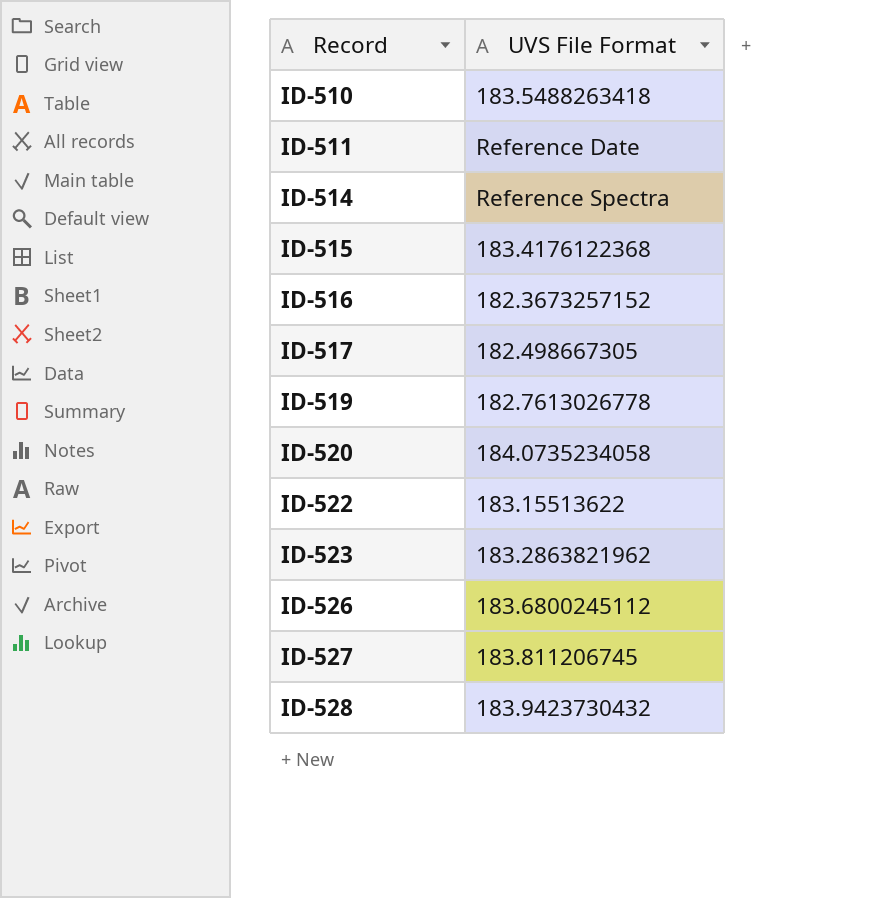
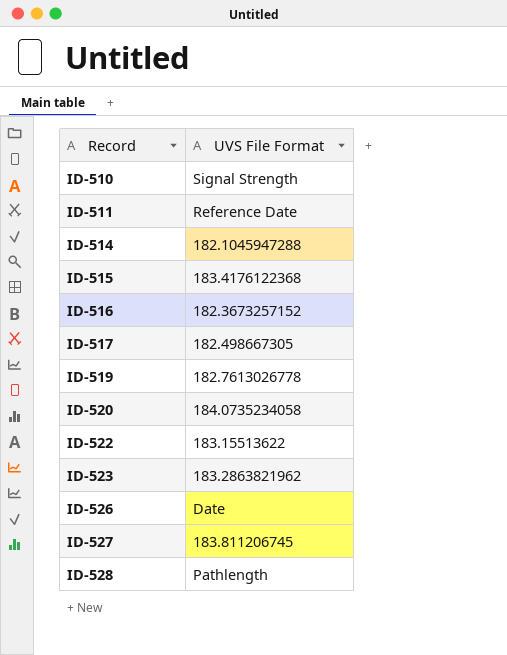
ID-510 | UVS File Format: 183.5488263418 -> Signal Strength
ID-514 | UVS File Format: Reference Spectra -> 182.1045947288
ID-526 | UVS File Format: 183.6800245112 -> Date
ID-528 | UVS File Format: 183.9423730432 -> Pathlength

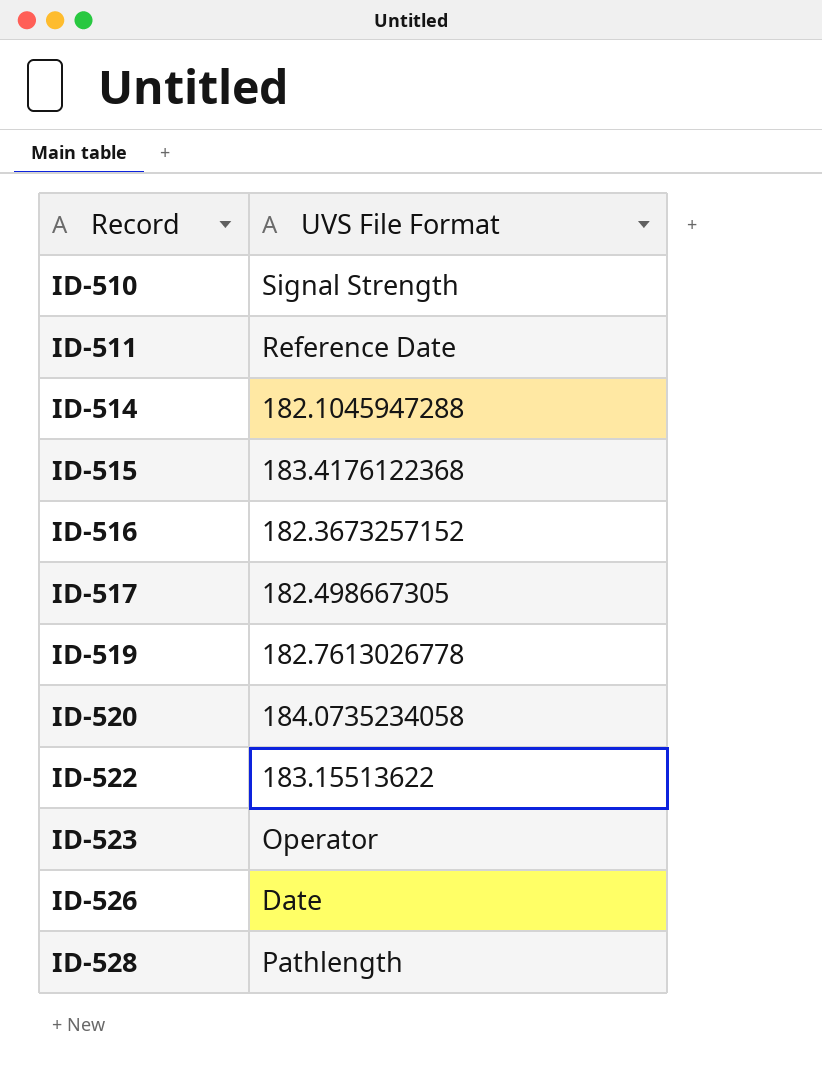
row ID-527: 183.811206745 -> none
ID-523 | UVS File Format: 183.2863821962 -> Operator

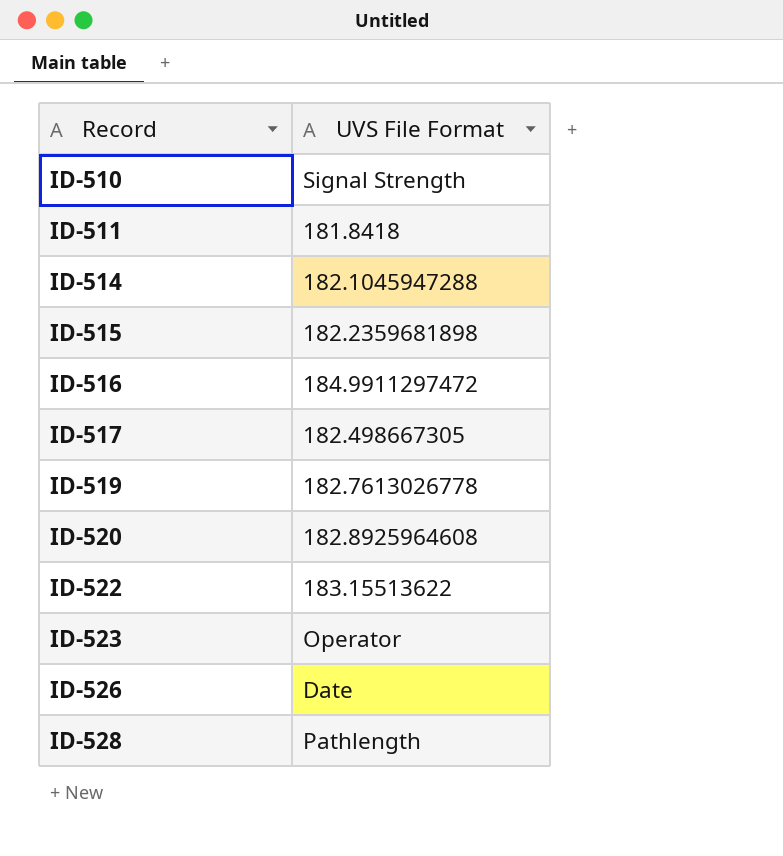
ID-511 | UVS File Format: Reference Date -> 181.8418
ID-515 | UVS File Format: 183.4176122368 -> 182.2359681898
ID-516 | UVS File Format: 182.3673257152 -> 184.9911297472
ID-520 | UVS File Format: 184.0735234058 -> 182.8925964608

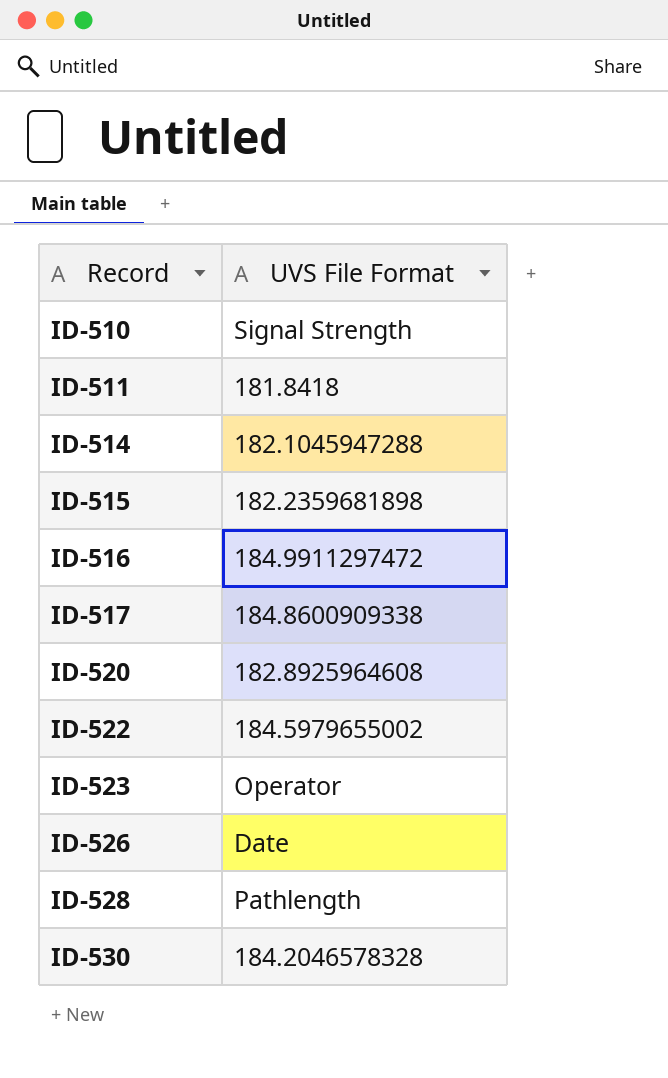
row ID-519: 182.7613026778 -> none
ID-517 | UVS File Format: 182.498667305 -> 184.8600909338
ID-522 | UVS File Format: 183.15513622 -> 184.5979655002
row ID-530: none -> 184.2046578328

